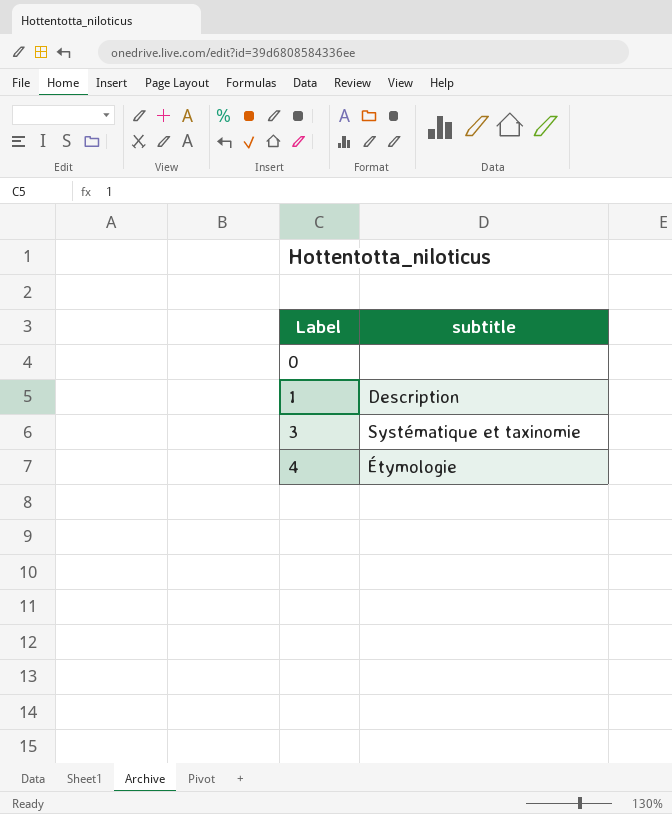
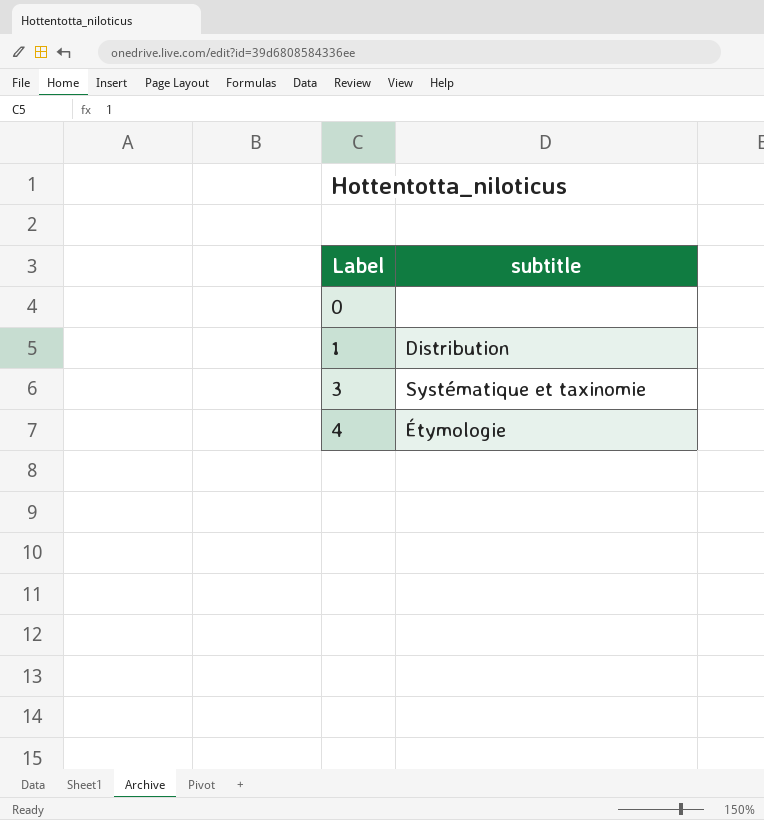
1 | subtitle: Description -> Distribution

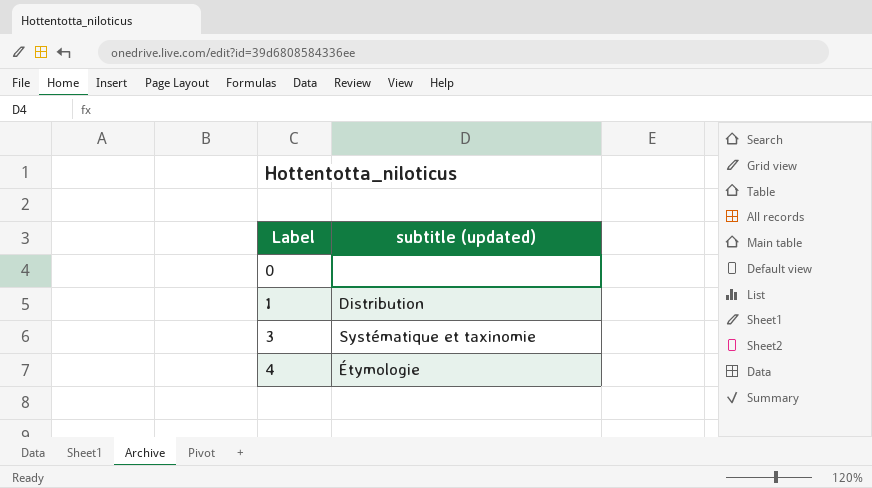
column name: subtitle -> subtitle (updated)

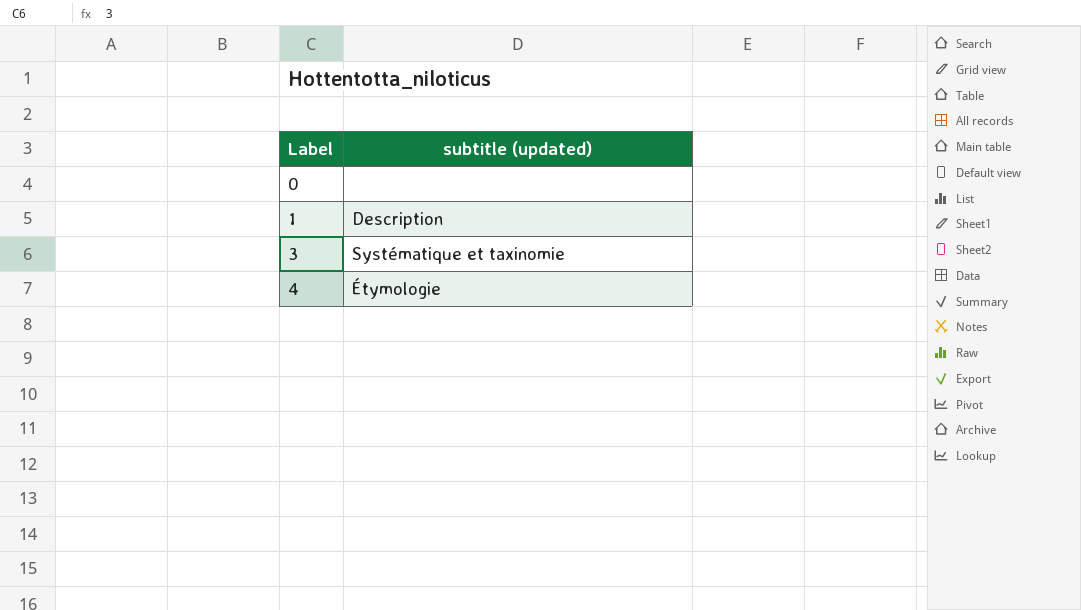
1 | subtitle (updated): Distribution -> Description

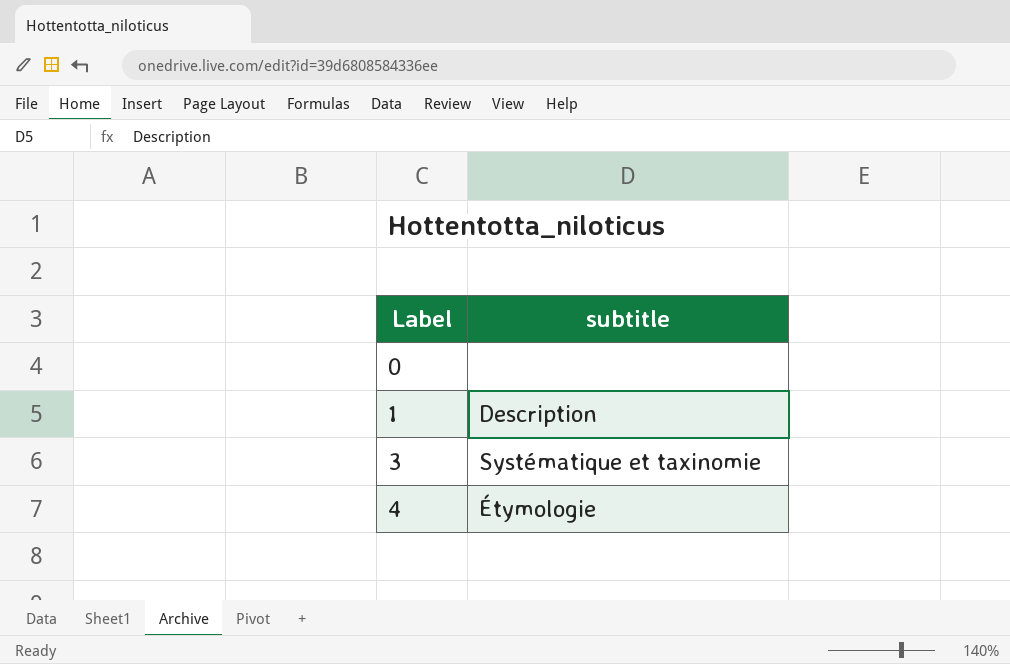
column name: subtitle (updated) -> subtitle

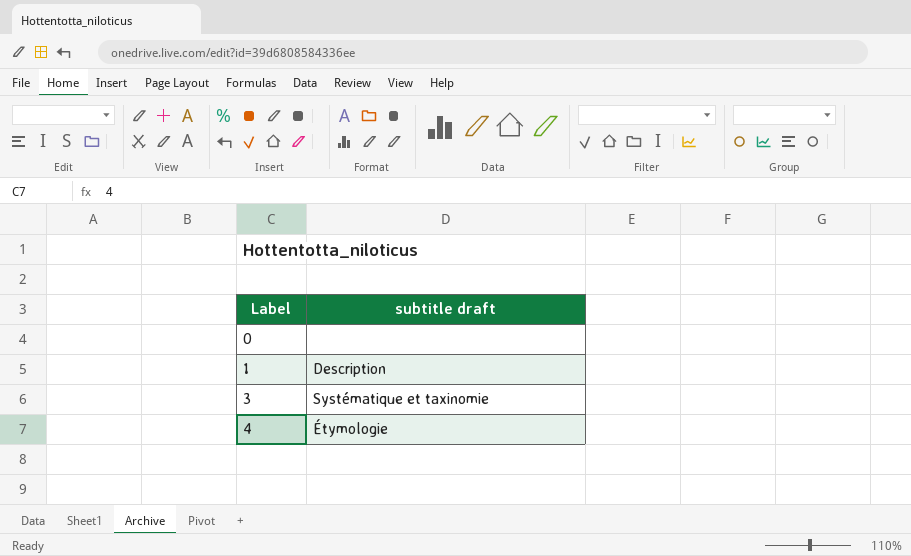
column name: subtitle -> subtitle draft

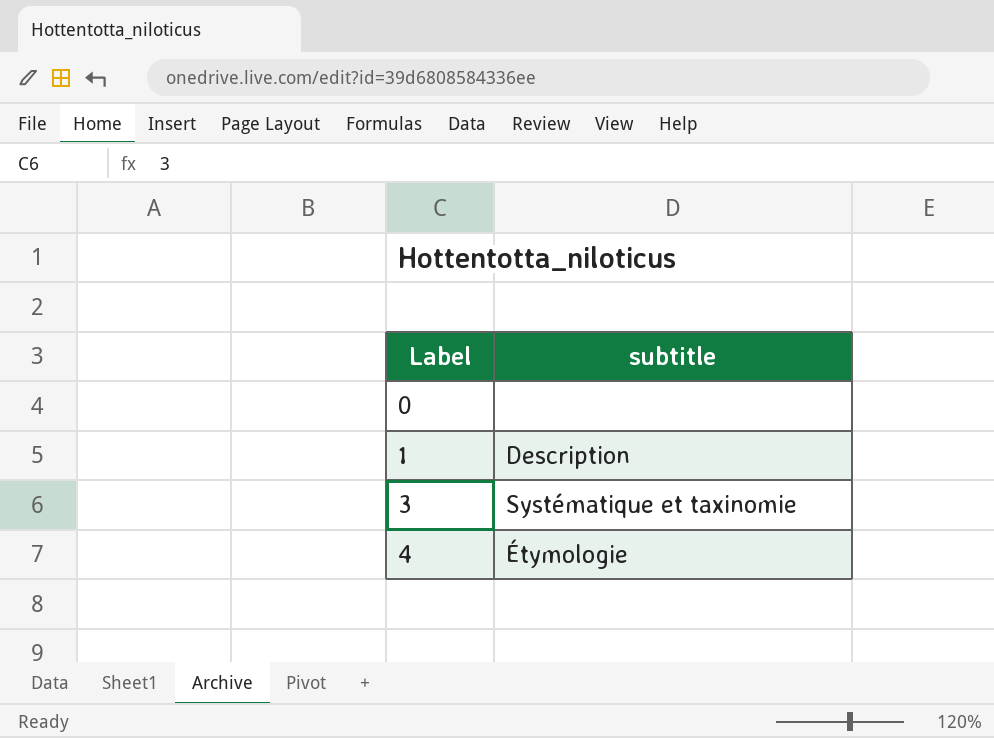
column name: subtitle draft -> subtitle

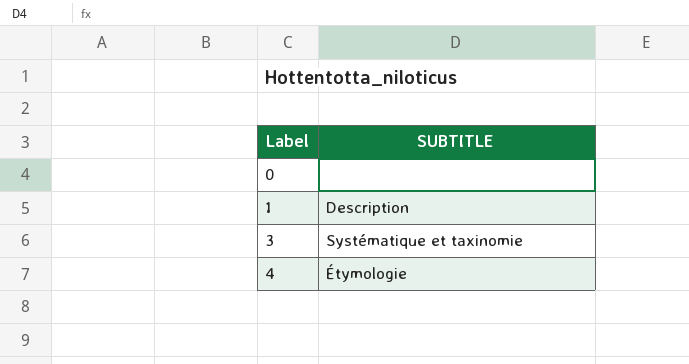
column name: subtitle -> SUBTITLE

